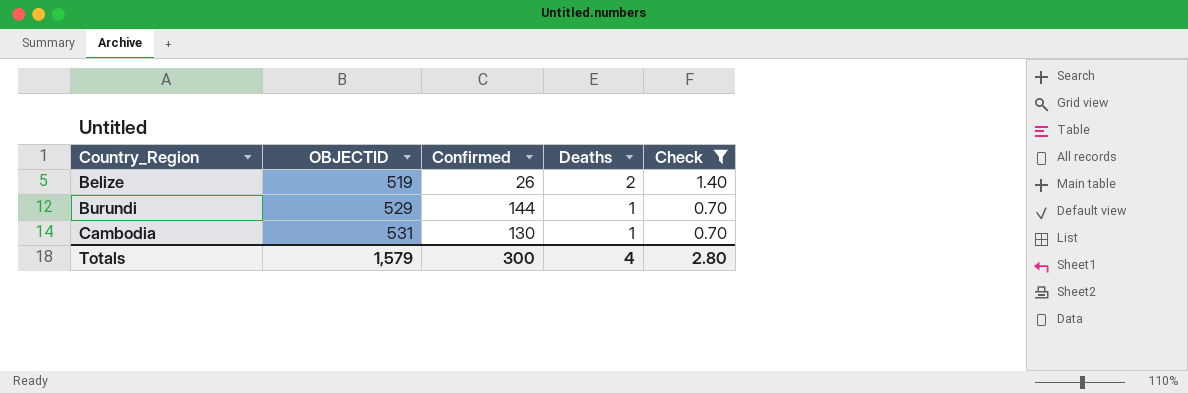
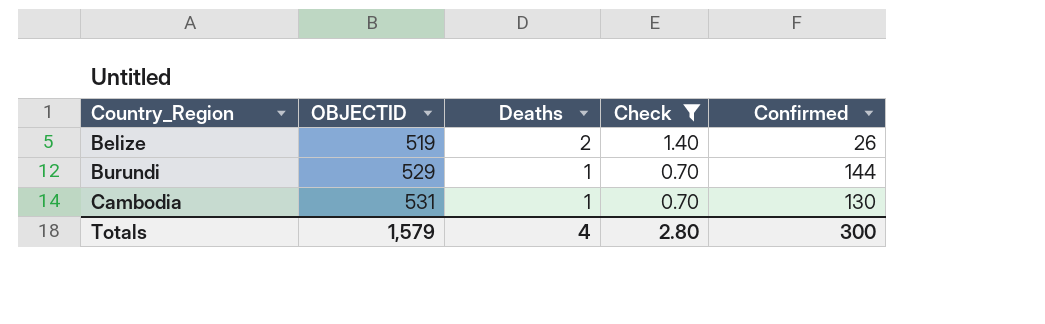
column Confirmed | position: 3 -> 5

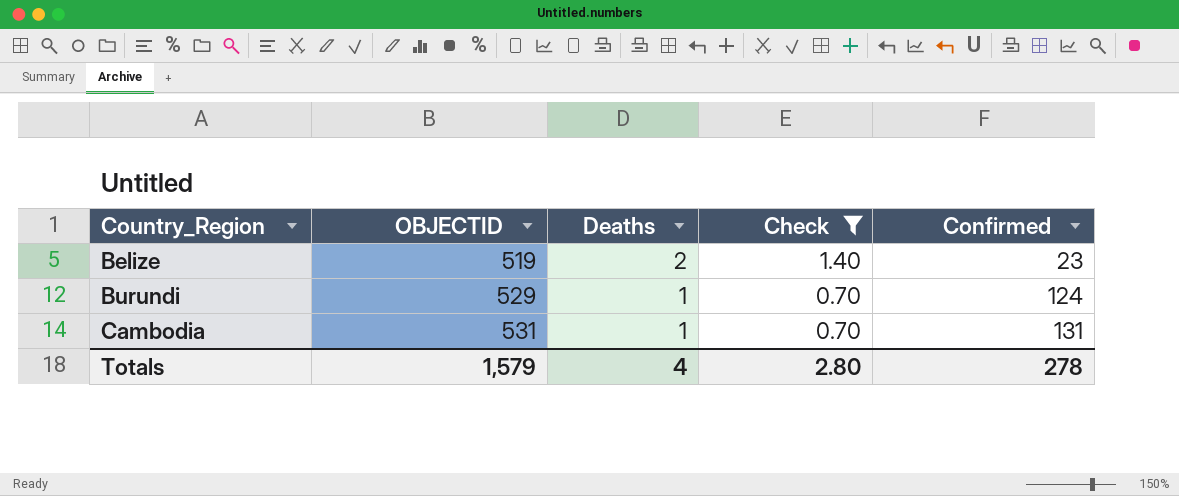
Belize | Confirmed: 26 -> 23
Burundi | Confirmed: 144 -> 124
Cambodia | Confirmed: 130 -> 131
Totals | Confirmed: 300 -> 278

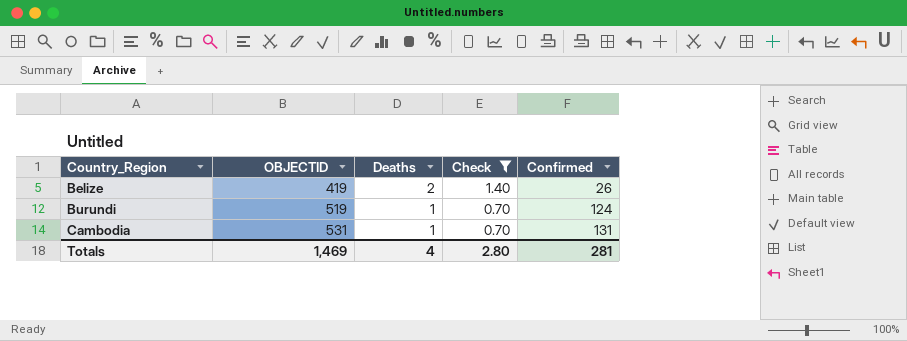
Belize | OBJECTID: 519 -> 419
Belize | Confirmed: 23 -> 26
Burundi | OBJECTID: 529 -> 519
Totals | OBJECTID: 1,579 -> 1,469
Totals | Confirmed: 278 -> 281

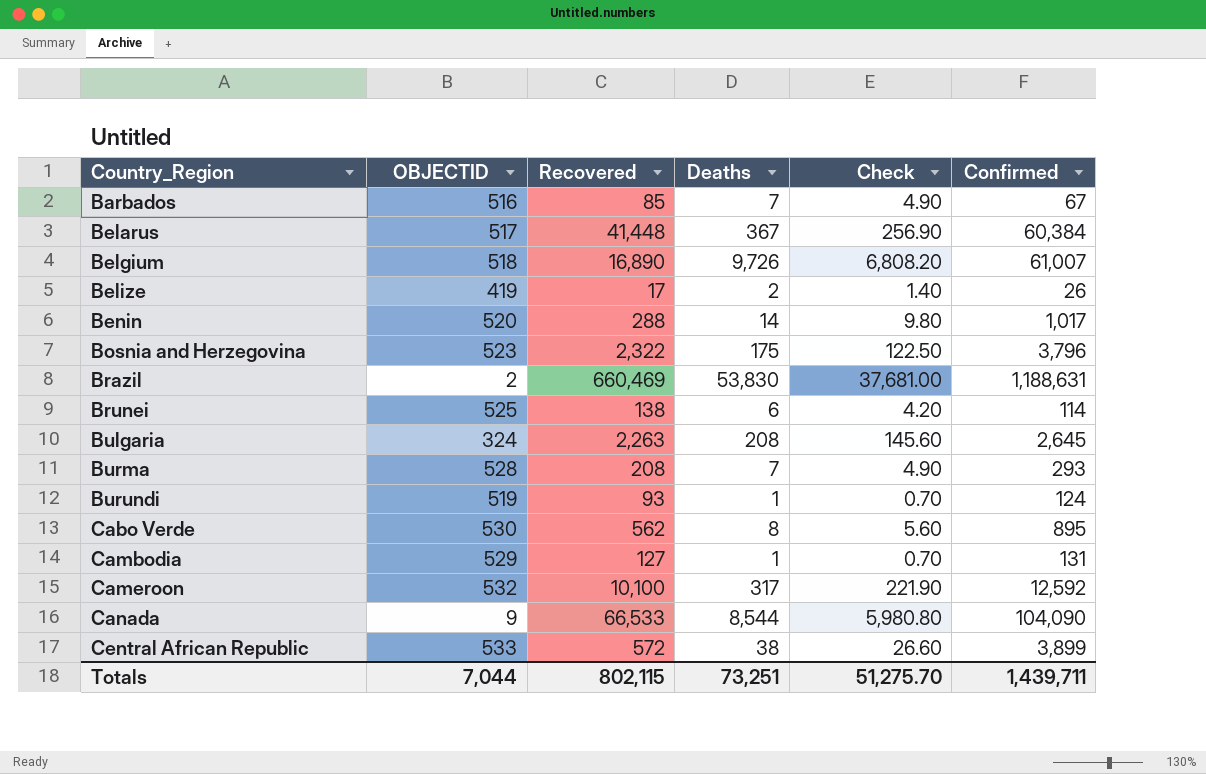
filter: Check <= 1.40 -> none
column Recovered | position: none -> 3
Cambodia | OBJECTID: 531 -> 529
Totals | OBJECTID: 1,469 -> 7,044
Totals | Deaths: 4 -> 73,251
Totals | Check: 2.80 -> 51,275.70
Totals | Confirmed: 281 -> 1,439,711

